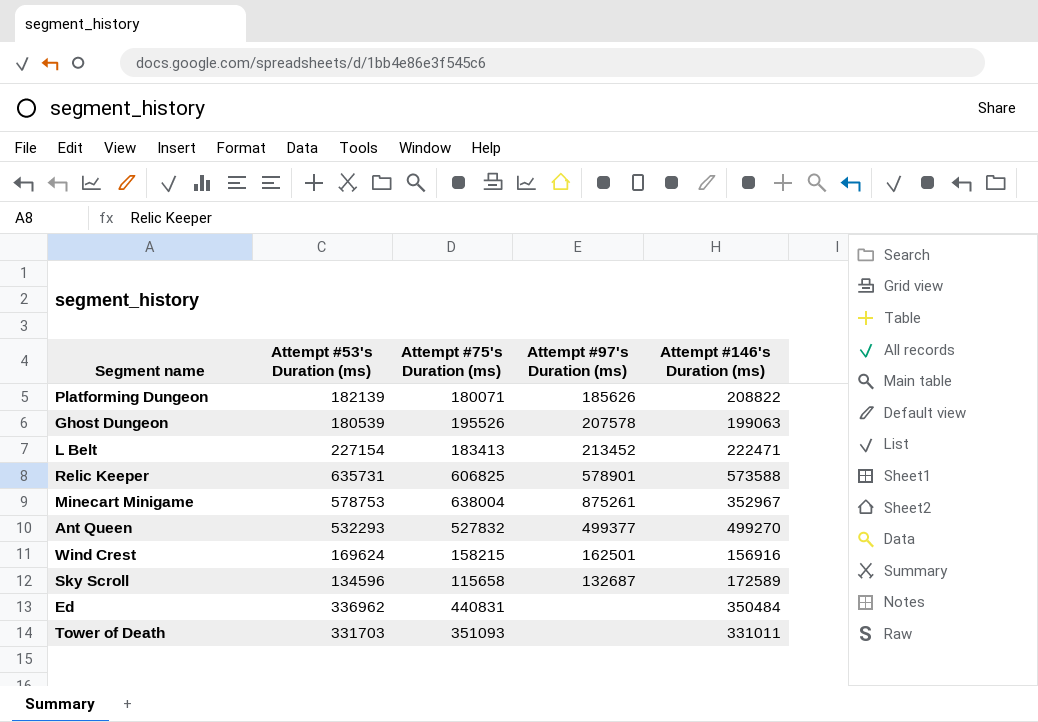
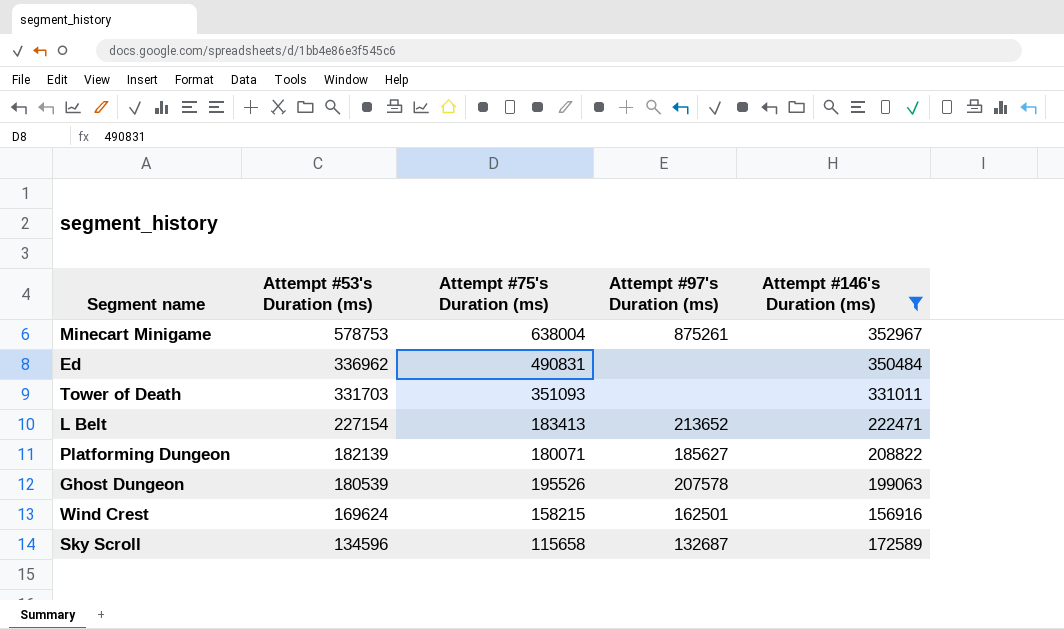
filter: none -> Attempt #146's Duration (ms) <= 352967
row order: none -> Attempt #53's Duration (ms) descending
Ed | Attempt #75's Duration (ms): 440831 -> 490831
L Belt | Attempt #97's Duration (ms): 213452 -> 213652
Platforming Dungeon | Attempt #97's Duration (ms): 185626 -> 185627

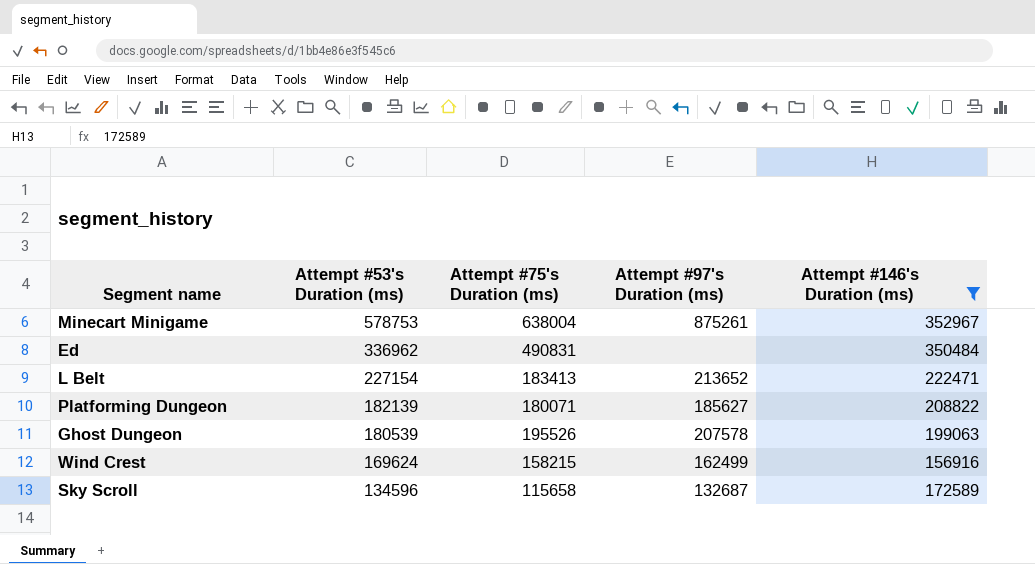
row Tower of Death: 331703 | 351093 | none | 331011 -> none
Wind Crest | Attempt #97's Duration (ms): 162501 -> 162499

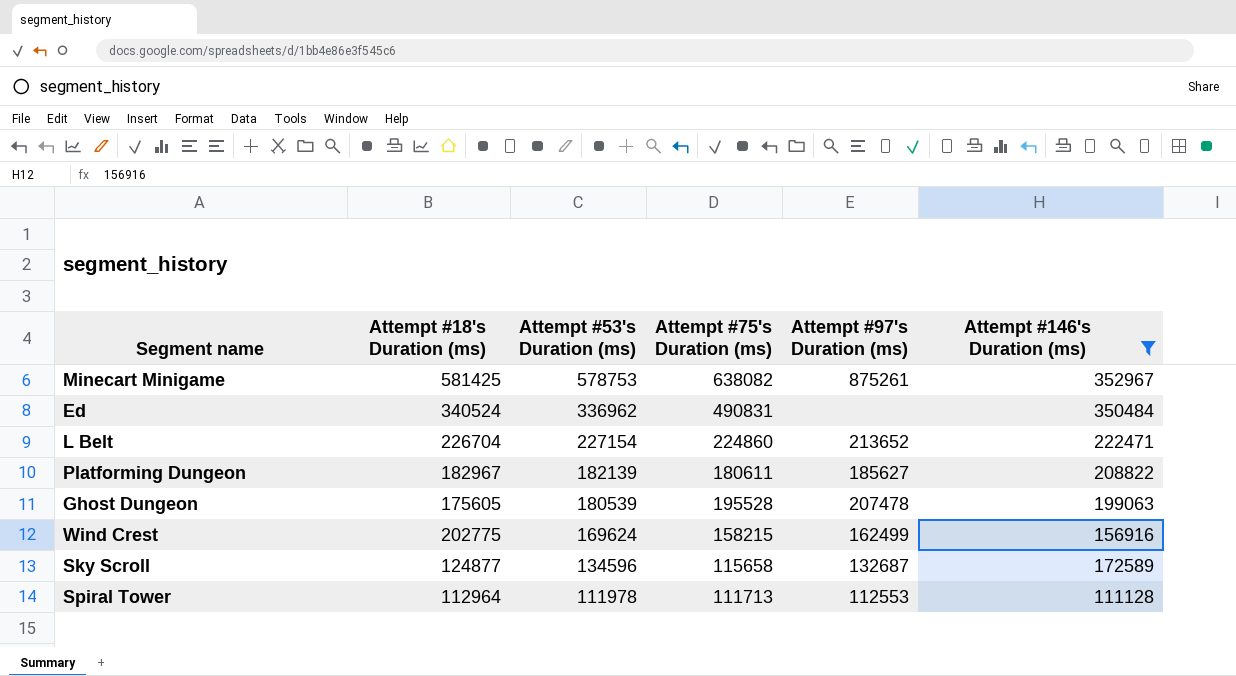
column Attempt #18's Duration (ms) | position: none -> 2
Minecart Minigame | Attempt #75's Duration (ms): 638004 -> 638082
L Belt | Attempt #75's Duration (ms): 183413 -> 224860
Platforming Dungeon | Attempt #75's Duration (ms): 180071 -> 180611
Ghost Dungeon | Attempt #75's Duration (ms): 195526 -> 195528
Ghost Dungeon | Attempt #97's Duration (ms): 207578 -> 207478
row Spiral Tower: none -> 112964 | 111978 | 111713 | 112553 | 111128

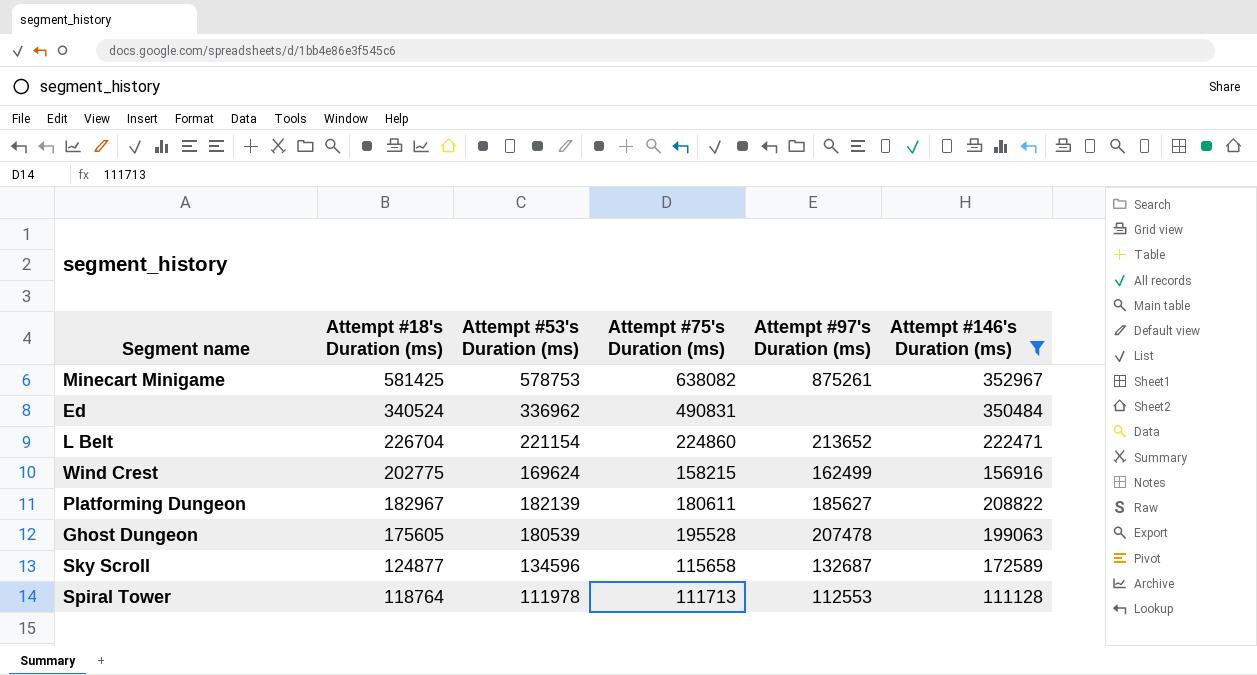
row order: Attempt #53's Duration (ms) descending -> Attempt #18's Duration (ms) descending
L Belt | Attempt #53's Duration (ms): 227154 -> 221154
Spiral Tower | Attempt #18's Duration (ms): 112964 -> 118764

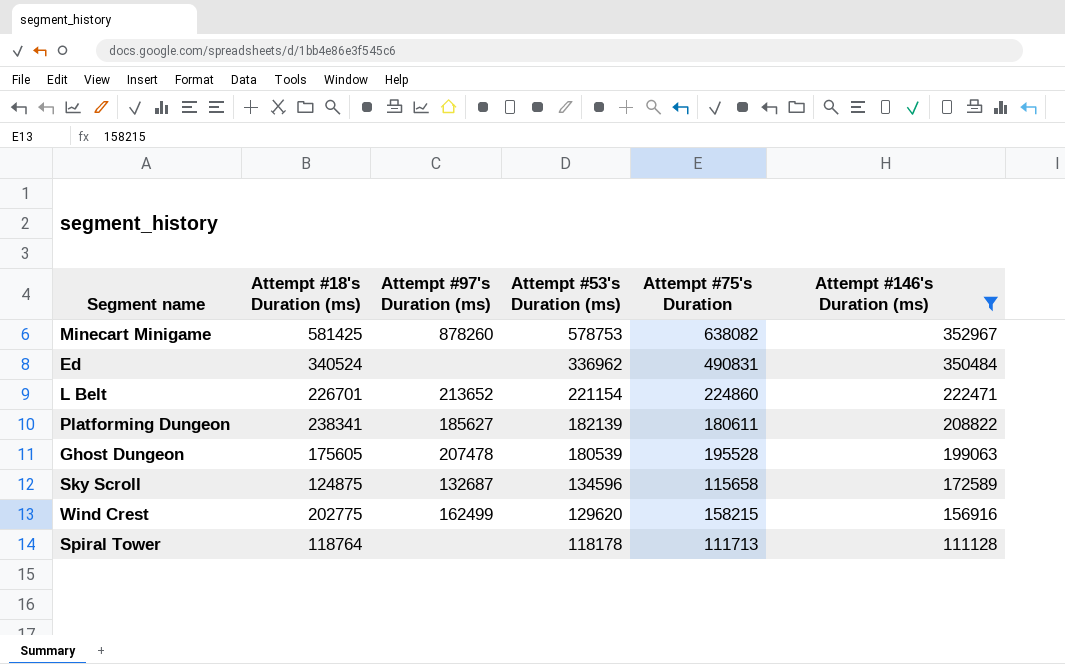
row order: Attempt #18's Duration (ms) descending -> Attempt #53's Duration (ms) descending
column Attempt #97's Duration (ms) | position: 5 -> 3
column name: Attempt #75's Duration (ms) -> Attempt #75's Duration
Minecart Minigame | Attempt #97's Duration (ms): 875261 -> 878260
L Belt | Attempt #18's Duration (ms): 226704 -> 226701
Platforming Dungeon | Attempt #18's Duration (ms): 182967 -> 238341
Sky Scroll | Attempt #18's Duration (ms): 124877 -> 124875
Wind Crest | Attempt #53's Duration (ms): 169624 -> 129620
Spiral Tower | Attempt #97's Duration (ms): 112553 -> none
Spiral Tower | Attempt #53's Duration (ms): 111978 -> 118178

